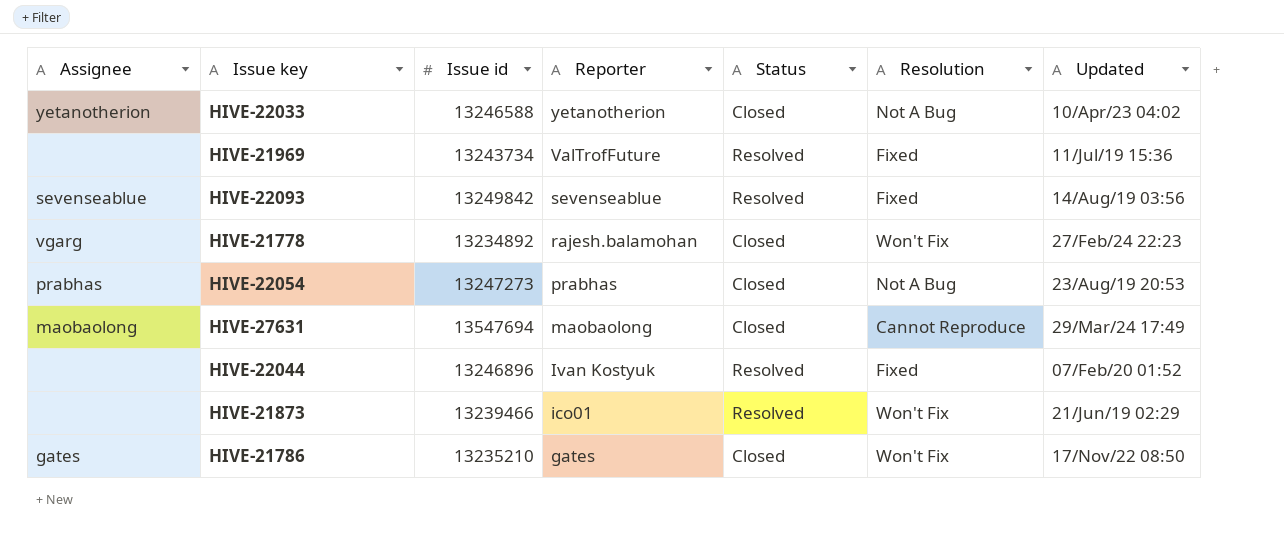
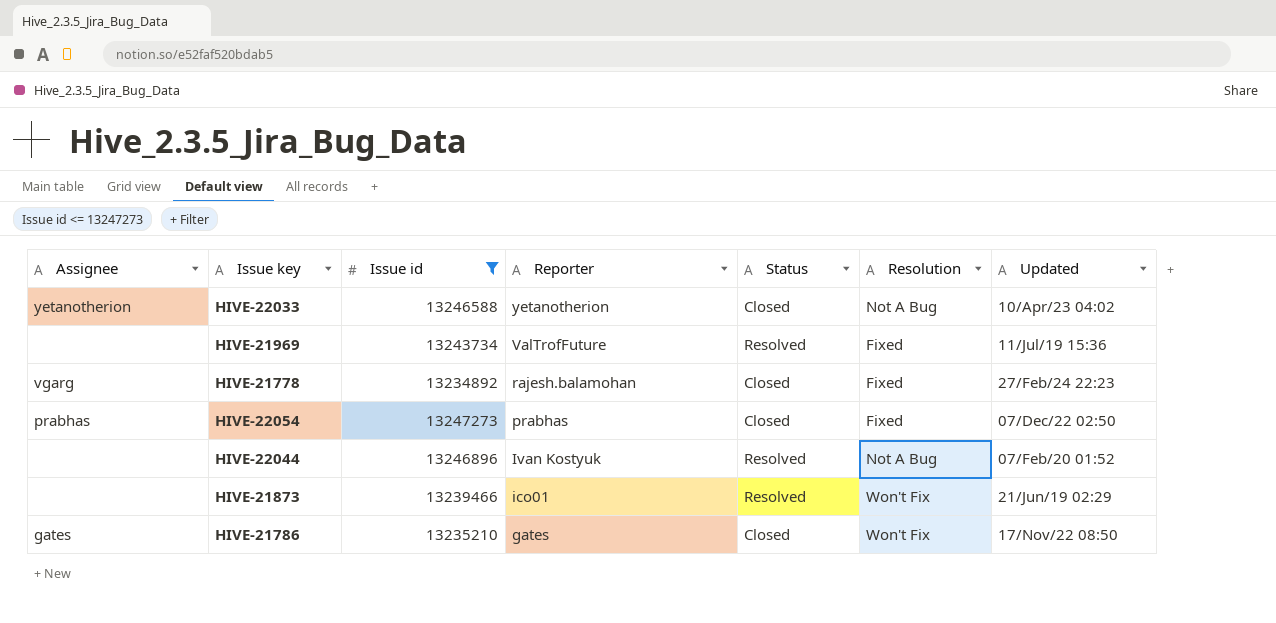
filter: none -> Issue id <= 13247273
HIVE-21778 | Resolution: Won't Fix -> Fixed
HIVE-22054 | Resolution: Not A Bug -> Fixed
HIVE-22054 | Updated: 23/Aug/19 20:53 -> 07/Dec/22 02:50
HIVE-22044 | Resolution: Fixed -> Not A Bug

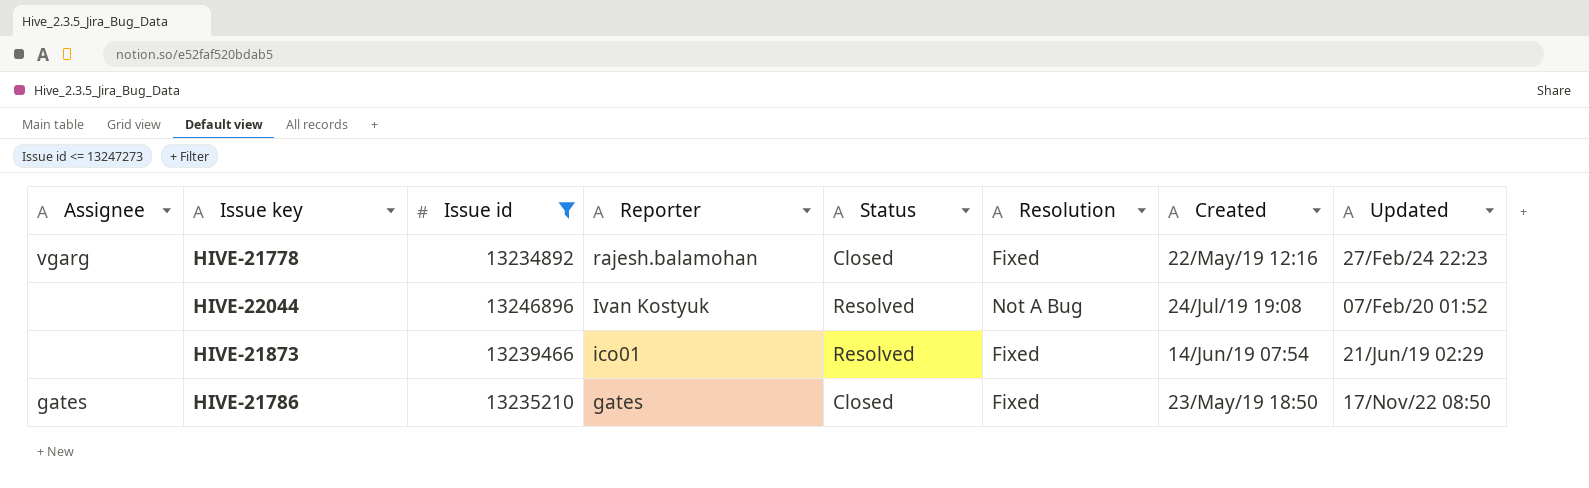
column Created | position: none -> 7
row HIVE-22033: yetanotherion | 13246588 | yetanotherion | Closed | Not A Bug | 10/Apr/23 04:02 -> none
row HIVE-21969: none | 13243734 | ValTrofFuture | Resolved | Fixed | 11/Jul/19 15:36 -> none
row HIVE-22054: prabhas | 13247273 | prabhas | Closed | Fixed | 07/Dec/22 02:50 -> none
HIVE-21873 | Resolution: Won't Fix -> Fixed
HIVE-21786 | Resolution: Won't Fix -> Fixed

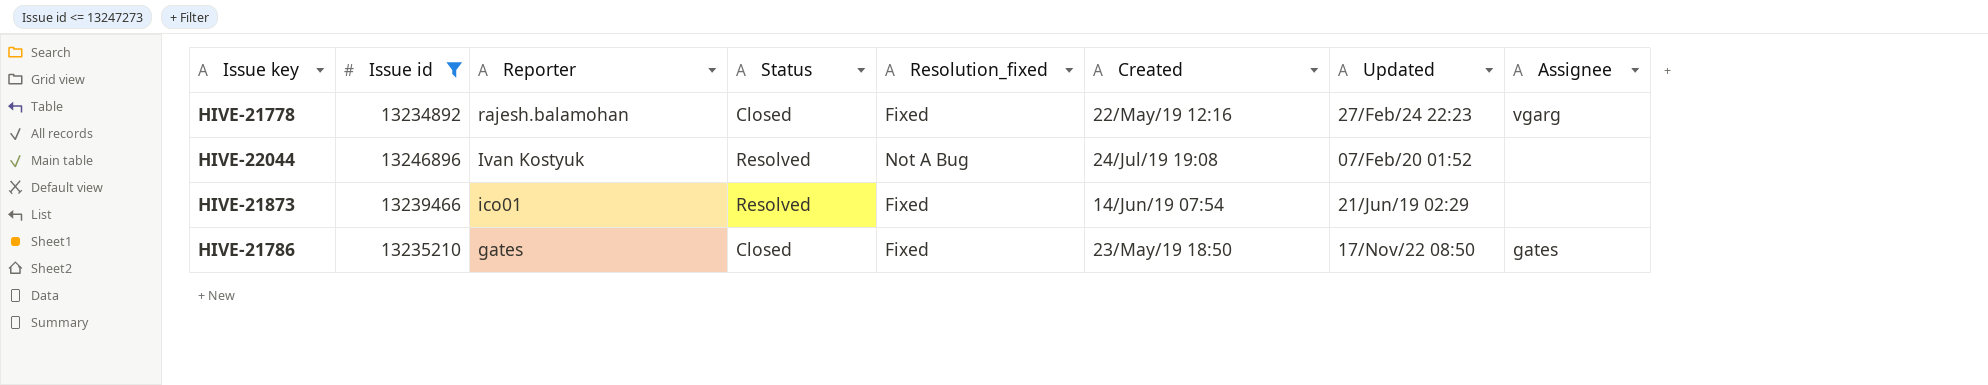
column name: Resolution -> Resolution_fixed
column Assignee | position: 1 -> 8

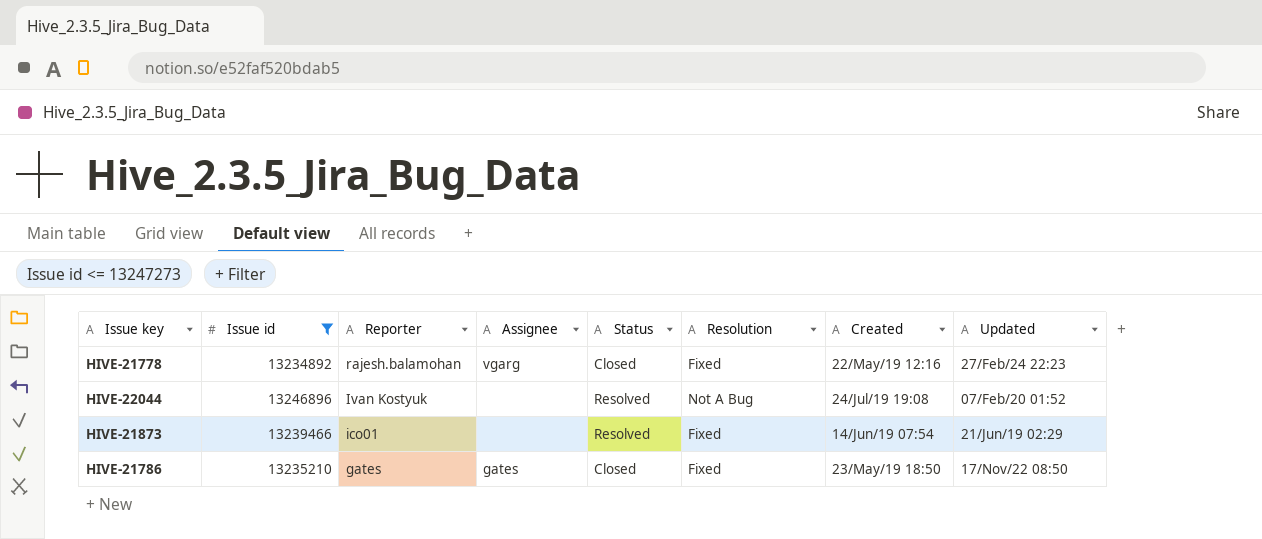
column Assignee | position: 8 -> 4
column name: Resolution_fixed -> Resolution

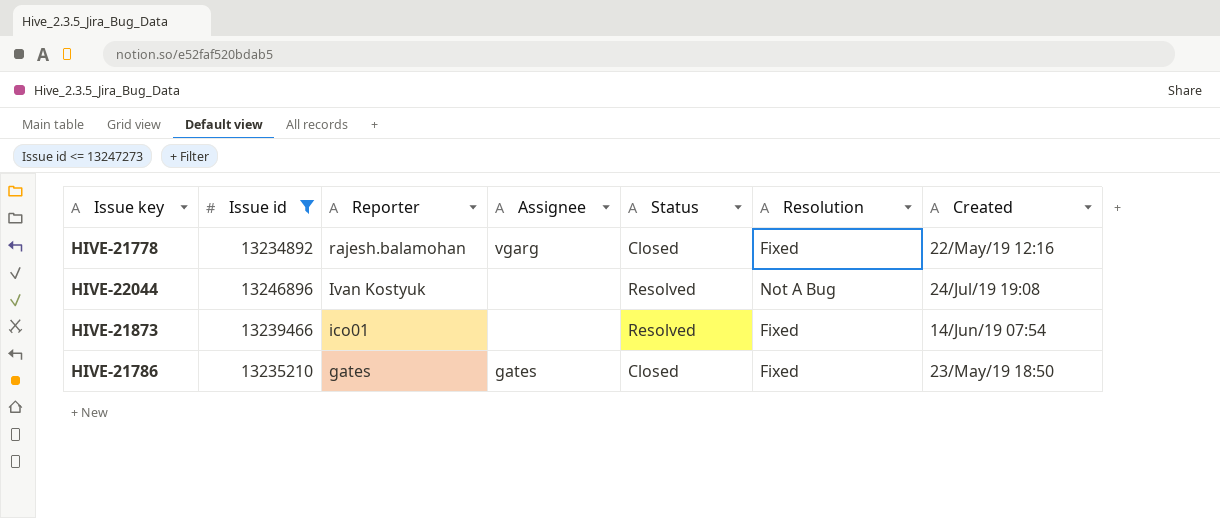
column Updated | position: 8 -> none

